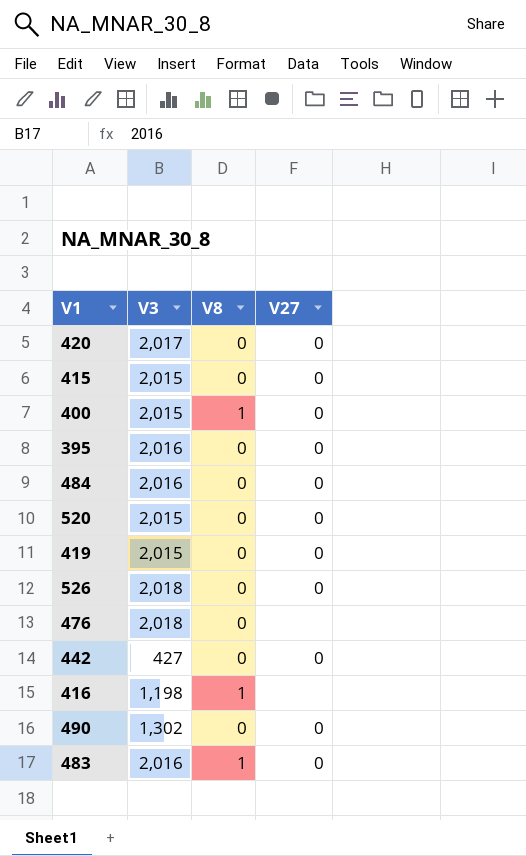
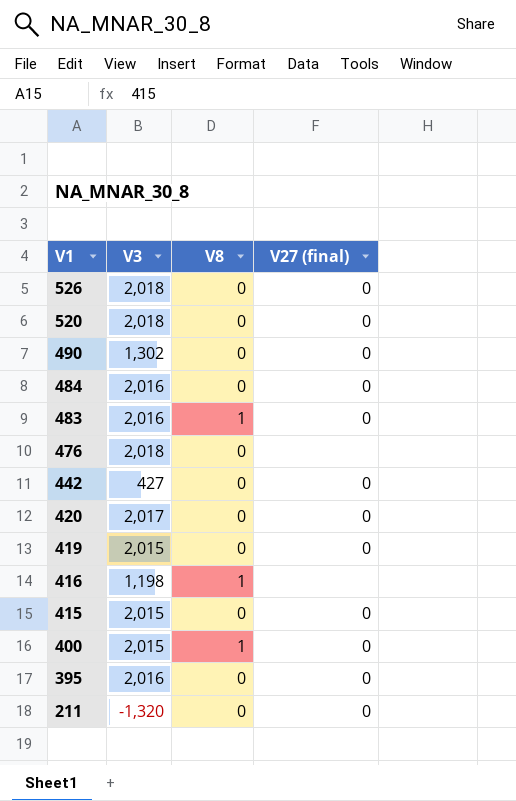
row order: none -> V1 descending
column name: V27 -> V27 (final)
520 | V3: 2,015 -> 2,018
row 211: none -> -1,320 | 0 | 0

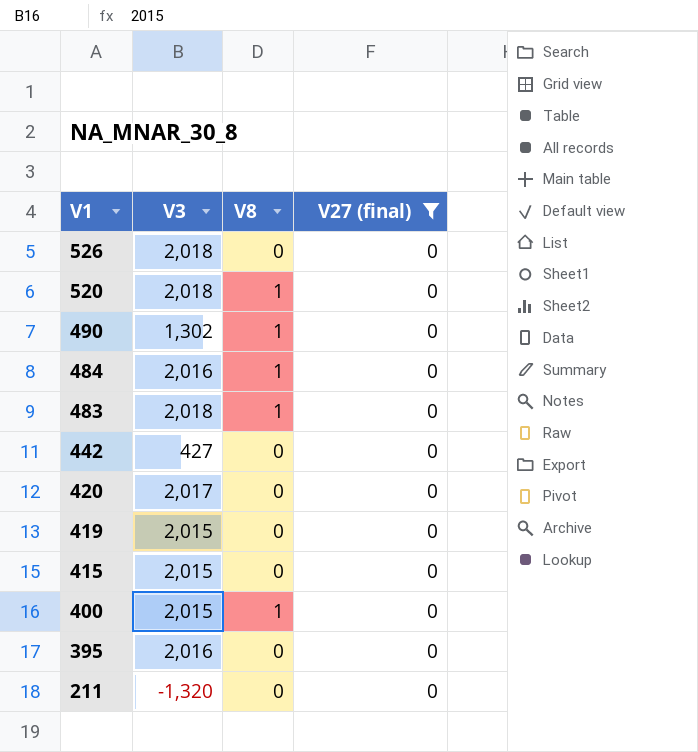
filter: none -> V27 (final) = 0
520 | V8: 0 -> 1
490 | V8: 0 -> 1
484 | V8: 0 -> 1
483 | V3: 2,016 -> 2,018

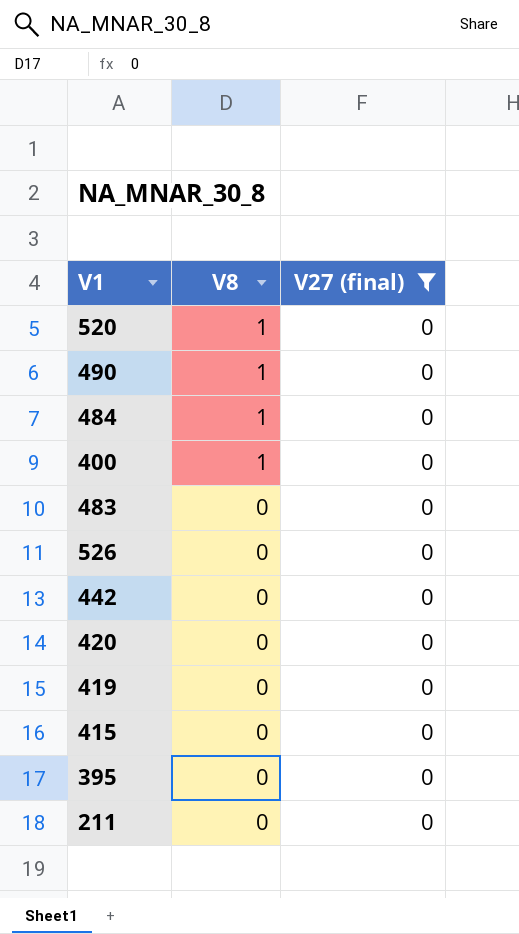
row order: V1 descending -> V8 descending
column V3 | position: 2 -> none
483 | V8: 1 -> 0

